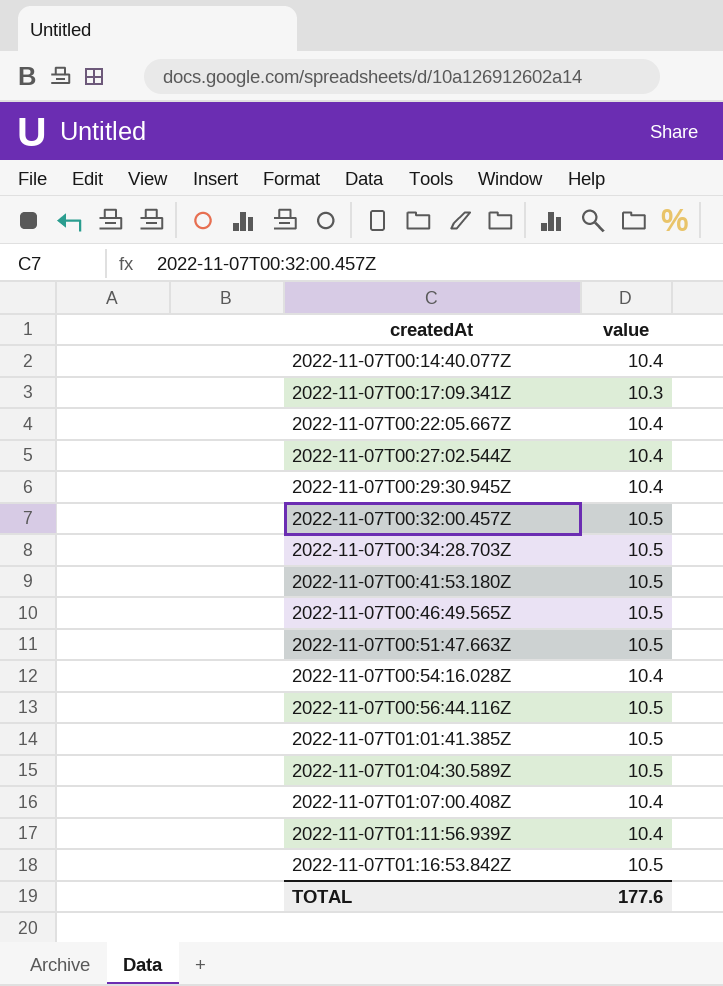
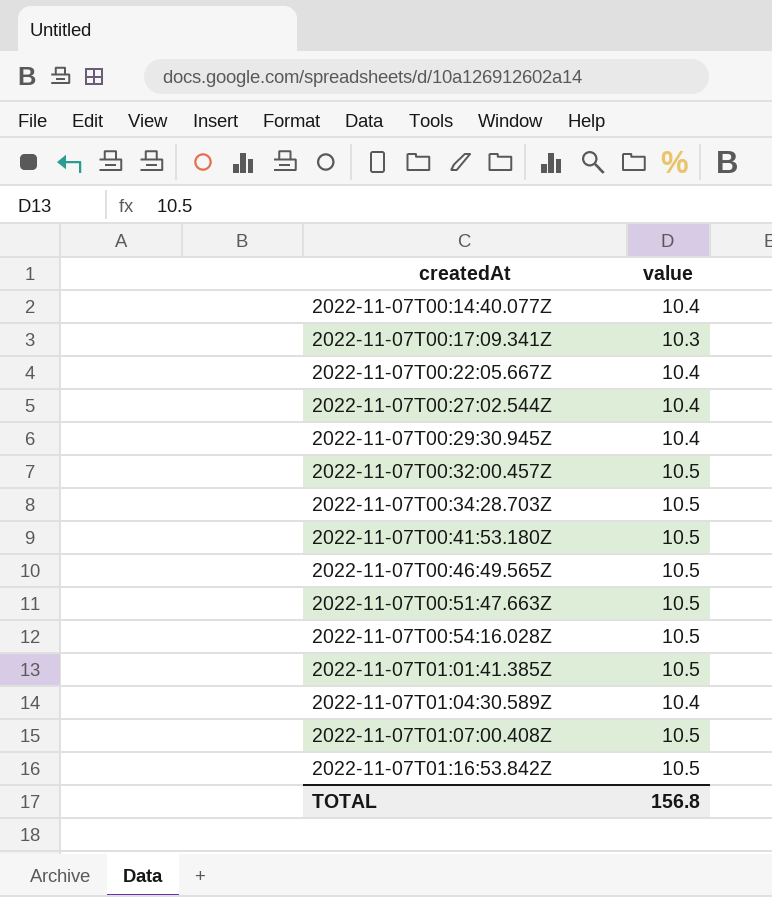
row 2022-11-07T00:56:44.116Z: 10.5 -> none
row 2022-11-07T01:11:56.939Z: 10.4 -> none
2022-11-07T00:54:16.028Z | value: 10.4 -> 10.5
2022-11-07T01:04:30.589Z | value: 10.5 -> 10.4
2022-11-07T01:07:00.408Z | value: 10.4 -> 10.5
TOTAL | value: 177.6 -> 156.8

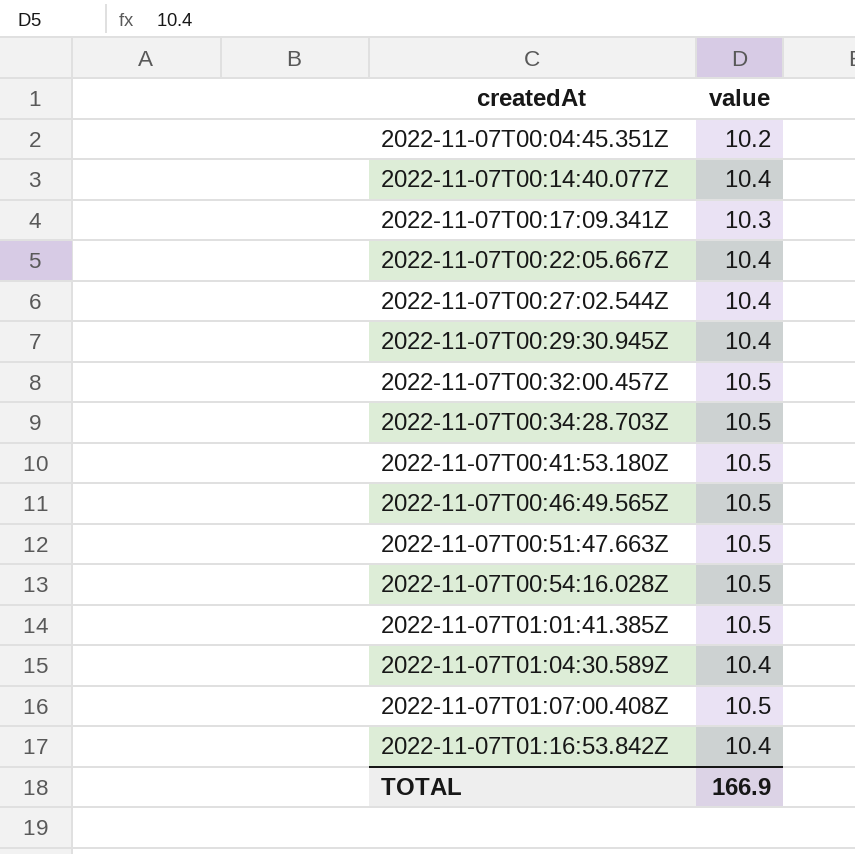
row 2022-11-07T00:04:45.351Z: none -> 10.2
2022-11-07T01:16:53.842Z | value: 10.5 -> 10.4
TOTAL | value: 156.8 -> 166.9

